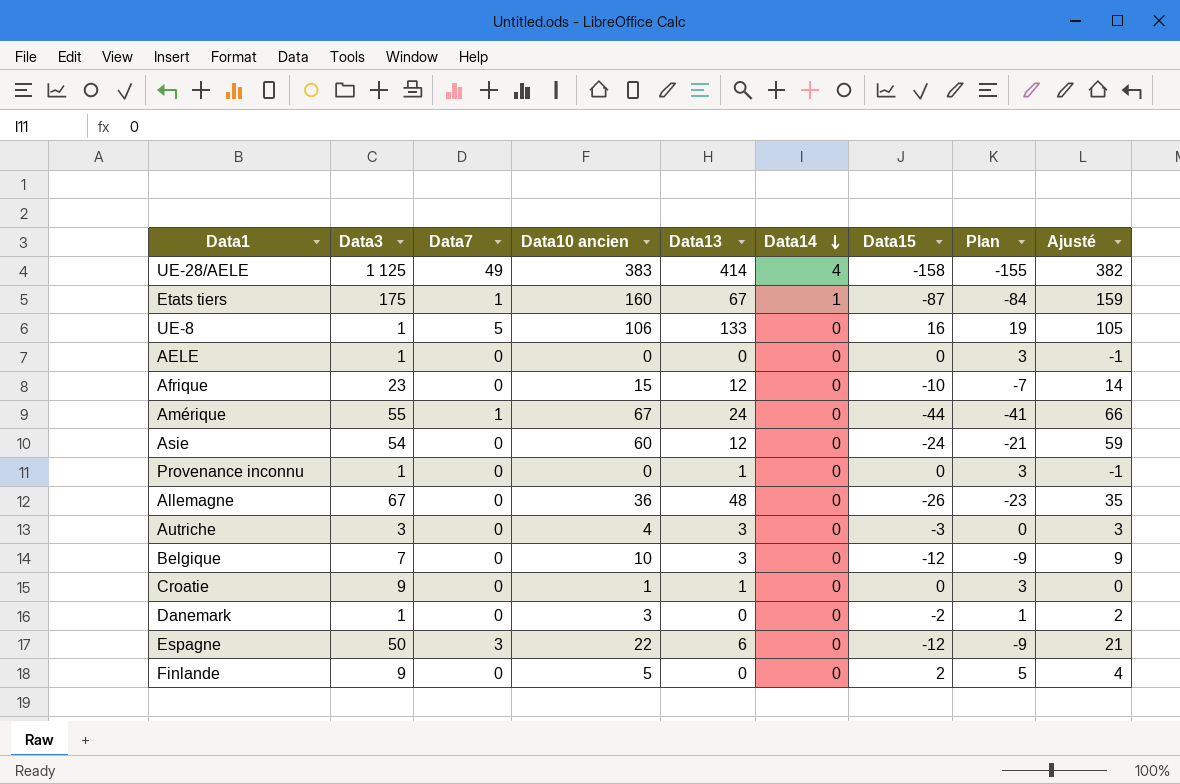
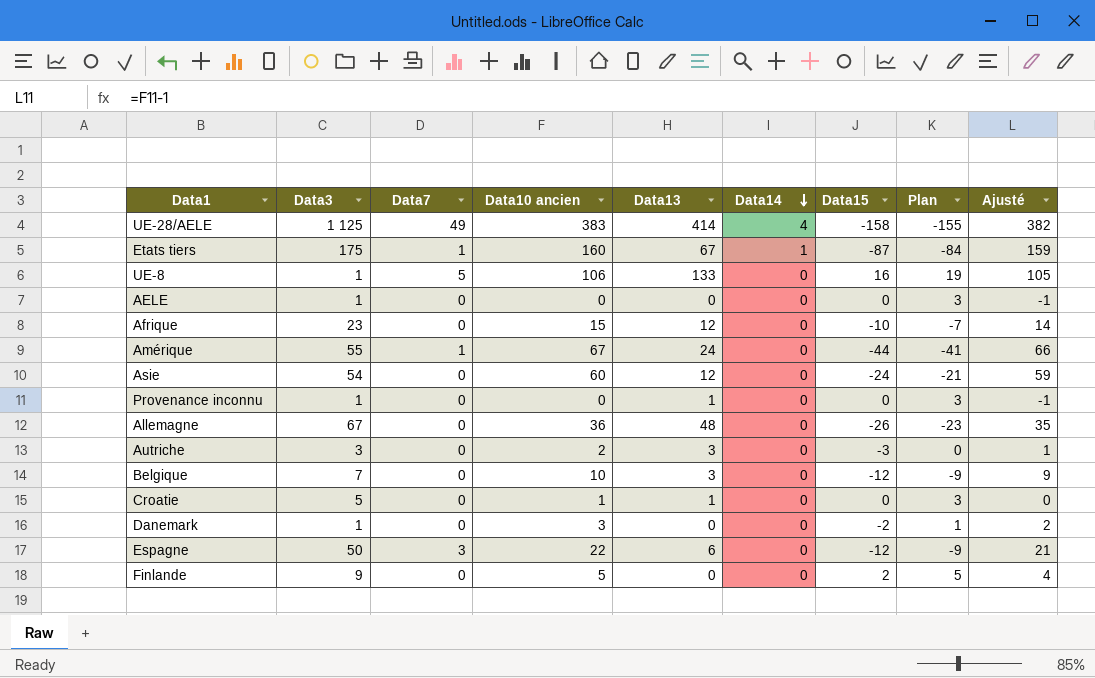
Autriche | Data10 ancien: 4 -> 2
Autriche | Ajusté: 3 -> 1
Croatie | Data3: 9 -> 5

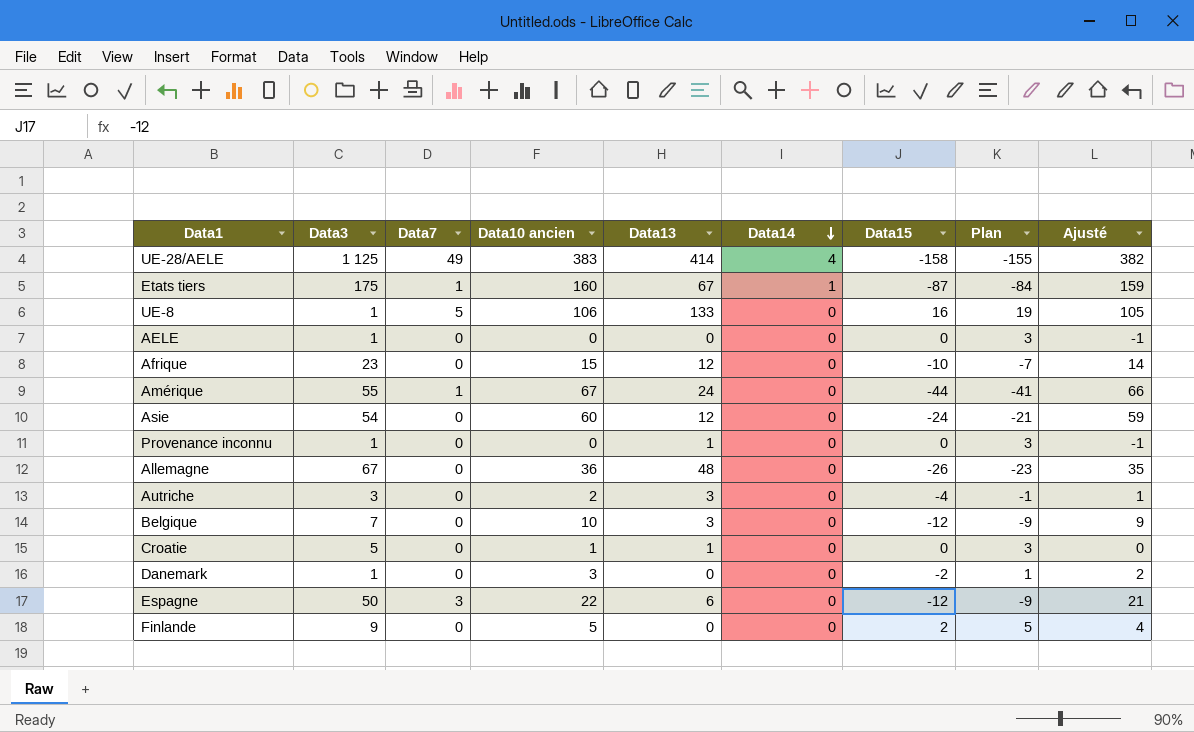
Autriche | Data15: -3 -> -4
Autriche | Plan: 0 -> -1

